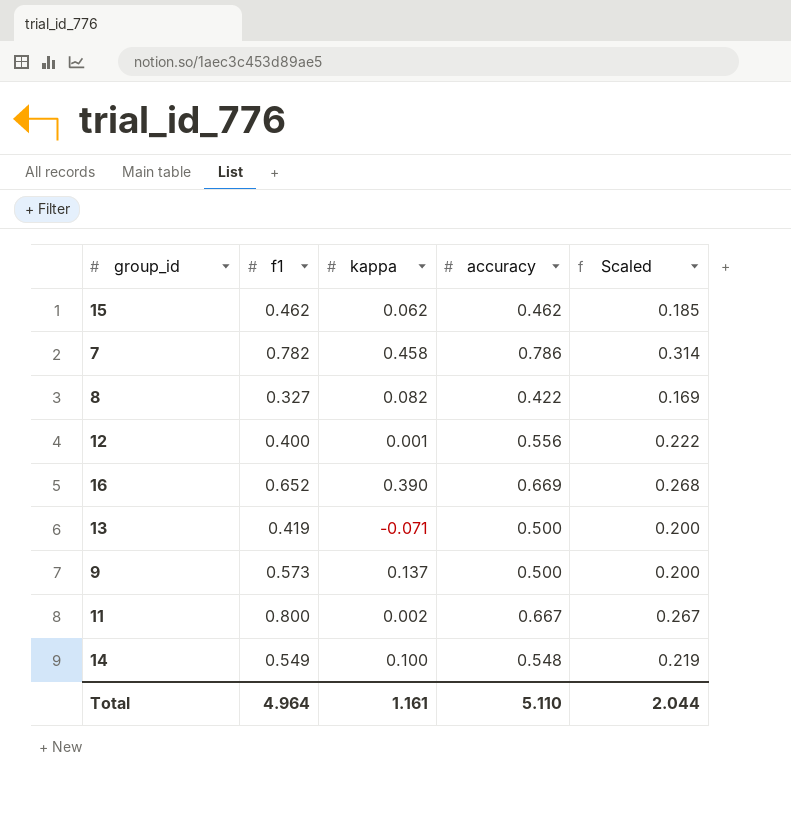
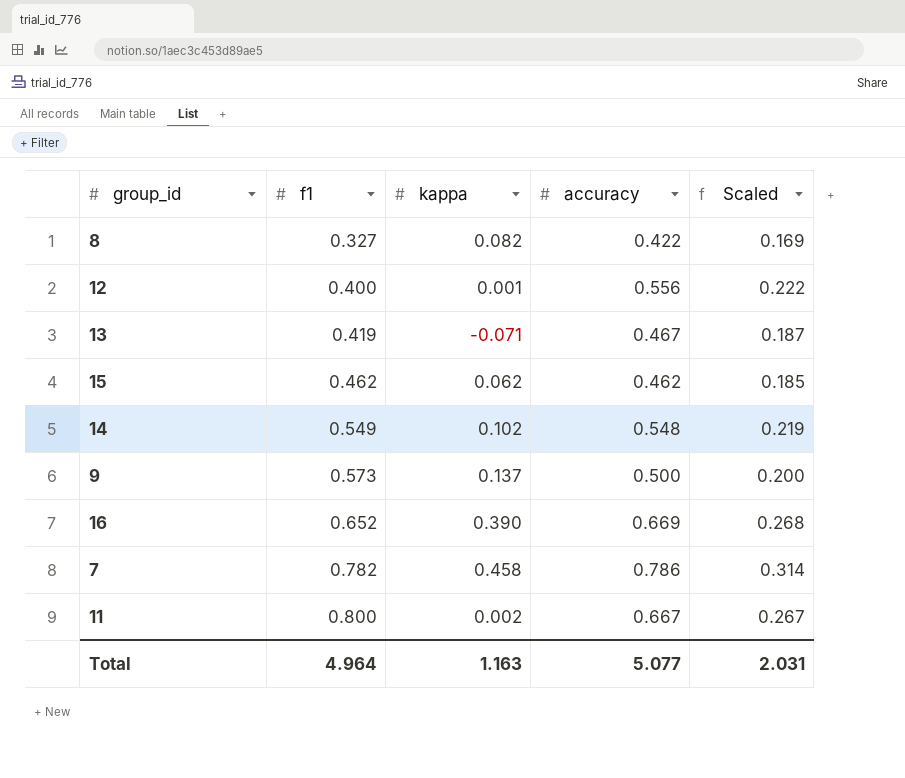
row order: none -> f1 ascending
13 | accuracy: 0.500 -> 0.467
13 | Scaled: 0.200 -> 0.187
14 | kappa: 0.100 -> 0.102
Total | kappa: 1.161 -> 1.163
Total | accuracy: 5.110 -> 5.077
Total | Scaled: 2.044 -> 2.031

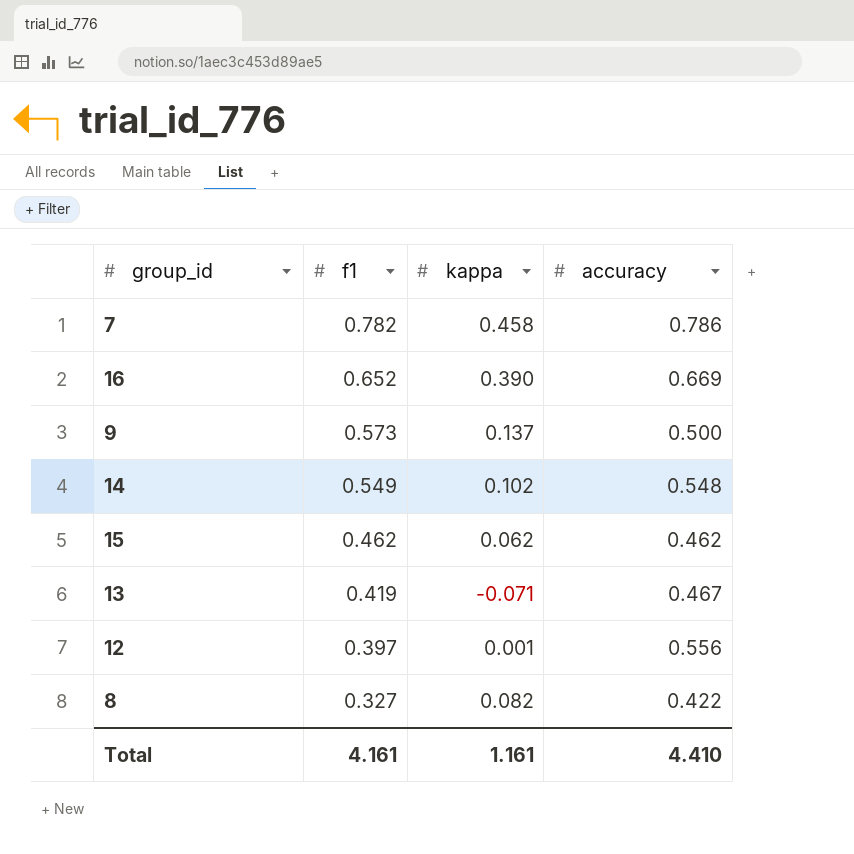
row order: f1 ascending -> f1 descending
column Scaled | formula: [accuracy] * 0.4 -> none
row 11: 0.800 | 0.002 | 0.667 | 0.267 -> none
12 | f1: 0.400 -> 0.397
Total | f1: 4.964 -> 4.161
Total | kappa: 1.163 -> 1.161
Total | accuracy: 5.077 -> 4.410

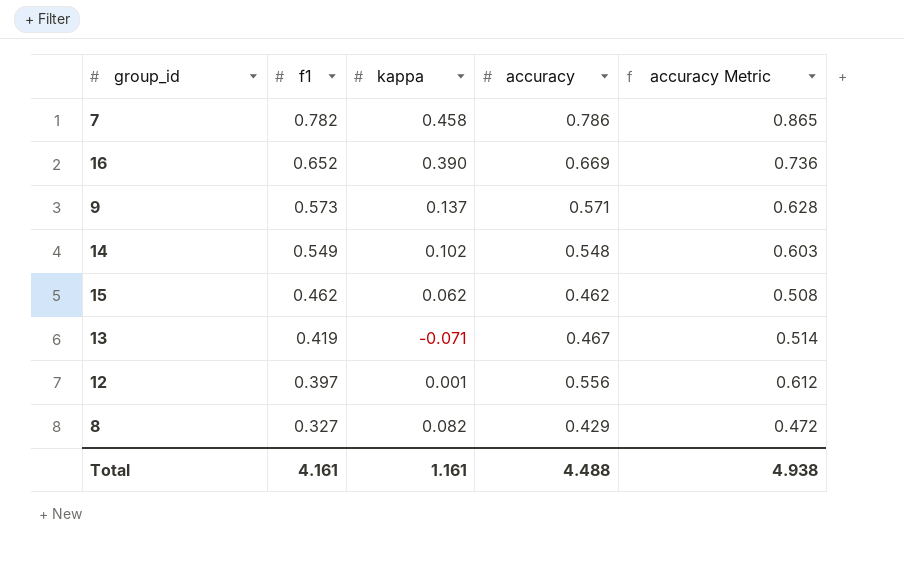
column accuracy Metric | formula: none -> [accuracy] * 1.1
9 | accuracy: 0.500 -> 0.571
8 | accuracy: 0.422 -> 0.429
Total | accuracy: 4.410 -> 4.488

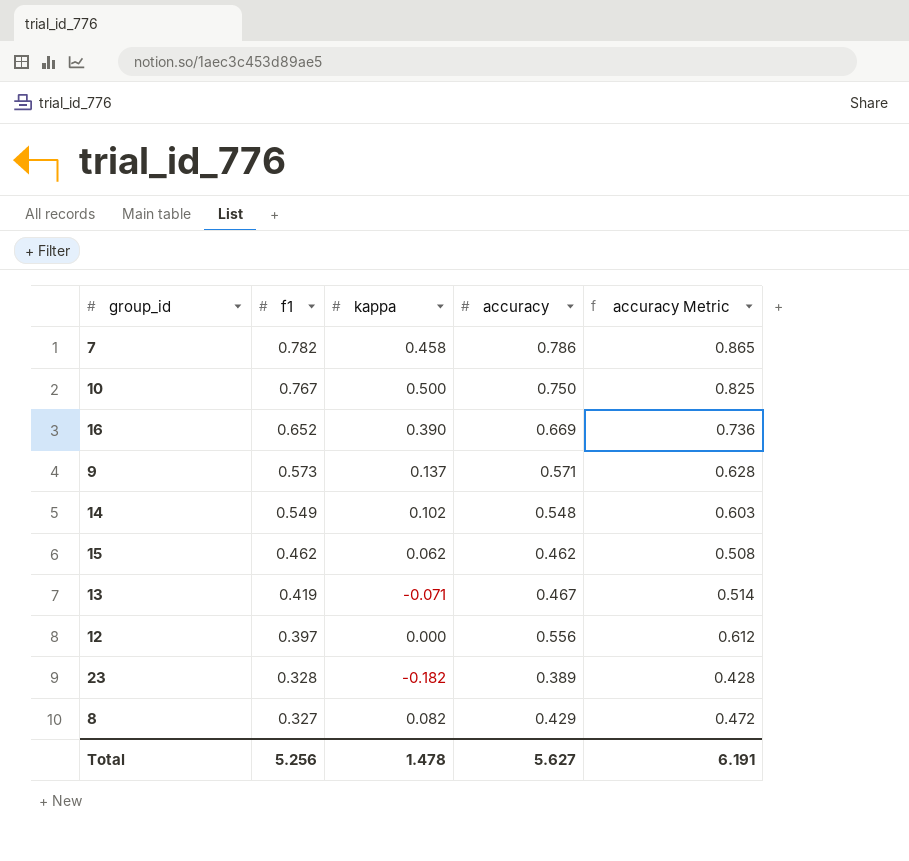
row 10: none -> 0.767 | 0.500 | 0.750 | 0.825
12 | kappa: 0.001 -> 0.000
row 23: none -> 0.328 | -0.182 | 0.389 | 0.428
Total | f1: 4.161 -> 5.256
Total | kappa: 1.161 -> 1.478
Total | accuracy: 4.488 -> 5.627
Total | accuracy Metric: 4.938 -> 6.191

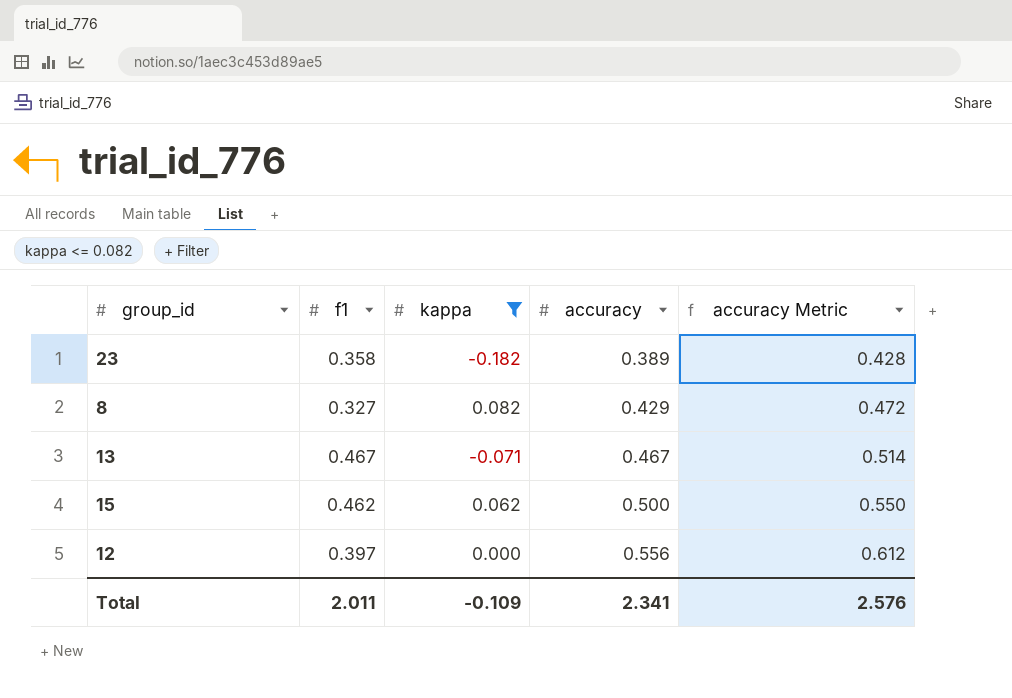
filter: none -> kappa <= 0.082
row order: f1 descending -> accuracy ascending
23 | f1: 0.328 -> 0.358
13 | f1: 0.419 -> 0.467
15 | accuracy: 0.462 -> 0.500
15 | accuracy Metric: 0.508 -> 0.550
Total | f1: 5.256 -> 2.011
Total | kappa: 1.478 -> -0.109
Total | accuracy: 5.627 -> 2.341
Total | accuracy Metric: 6.191 -> 2.576

